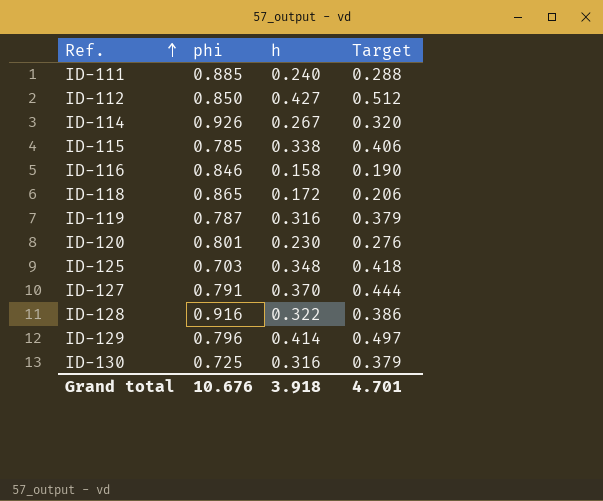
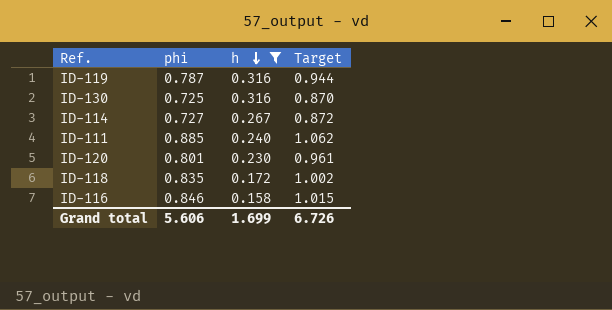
filter: none -> h <= 0.316
row order: Ref. ascending -> h descending
column Target | formula: [h] * 1.2 -> [phi] * 1.2
ID-114 | phi: 0.926 -> 0.727
ID-118 | phi: 0.865 -> 0.835
Grand total | phi: 10.676 -> 5.606
Grand total | h: 3.918 -> 1.699
Grand total | Target: 4.701 -> 6.726

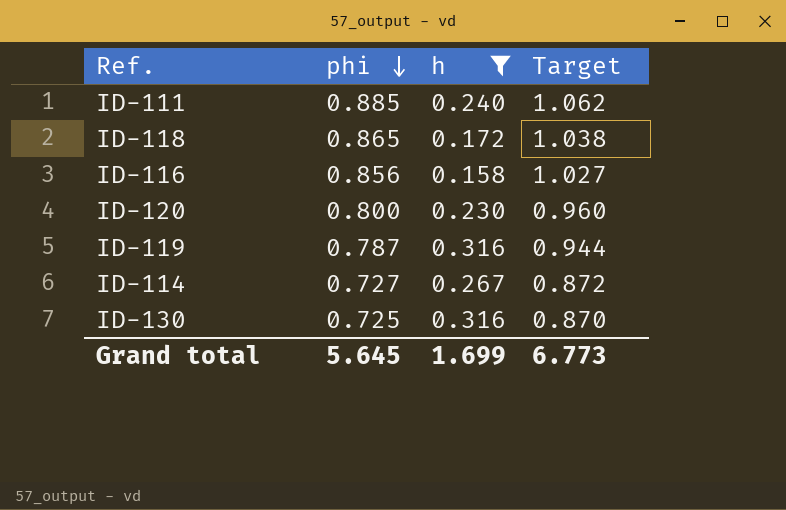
row order: h descending -> phi descending
ID-118 | phi: 0.835 -> 0.865
ID-118 | Target: 1.002 -> 1.038
ID-116 | phi: 0.846 -> 0.856
ID-116 | Target: 1.015 -> 1.027
ID-120 | phi: 0.801 -> 0.800
ID-120 | Target: 0.961 -> 0.960
Grand total | phi: 5.606 -> 5.645
Grand total | Target: 6.726 -> 6.773

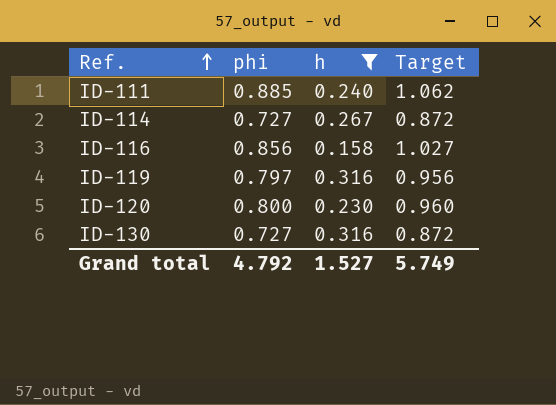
row order: phi descending -> Ref. ascending
row ID-118: 0.865 | 0.172 | 1.038 -> none
ID-119 | phi: 0.787 -> 0.797
ID-119 | Target: 0.944 -> 0.956
ID-130 | phi: 0.725 -> 0.727
ID-130 | Target: 0.870 -> 0.872
Grand total | phi: 5.645 -> 4.792
Grand total | h: 1.699 -> 1.527
Grand total | Target: 6.773 -> 5.749

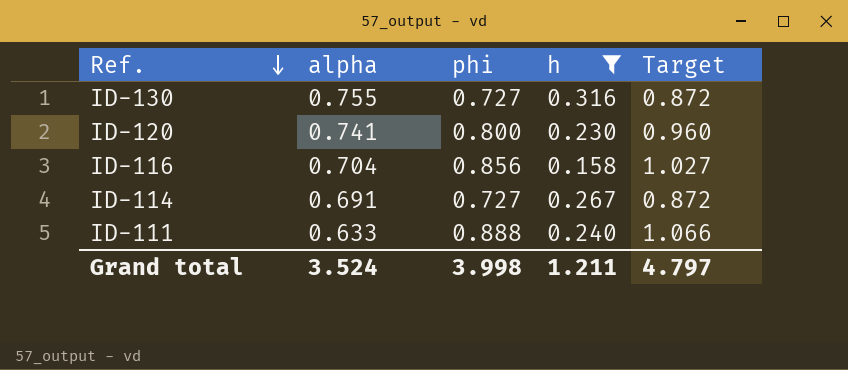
row order: Ref. ascending -> Ref. descending
column alpha | position: none -> 2
row ID-119: 0.797 | 0.316 | 0.956 -> none
ID-111 | phi: 0.885 -> 0.888
ID-111 | Target: 1.062 -> 1.066
Grand total | phi: 4.792 -> 3.998
Grand total | h: 1.527 -> 1.211
Grand total | Target: 5.749 -> 4.797

